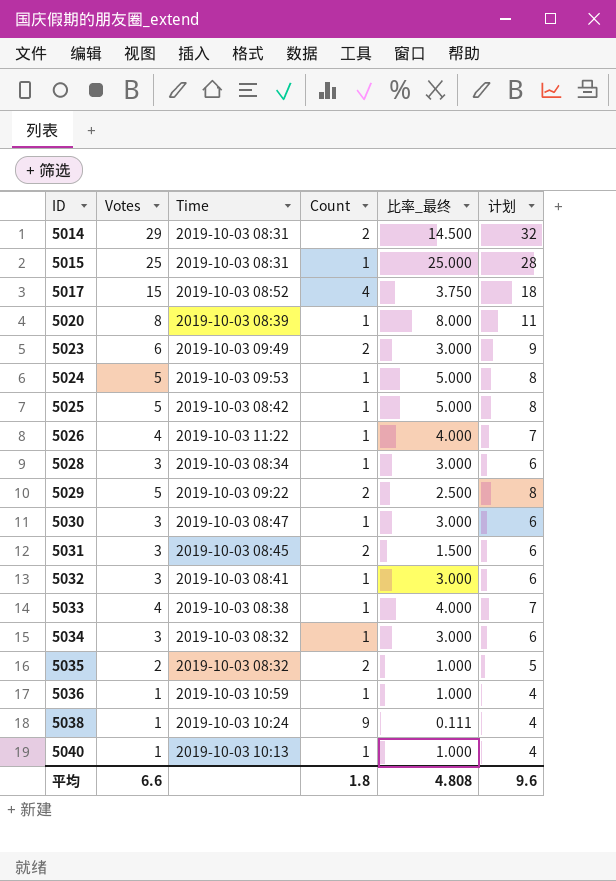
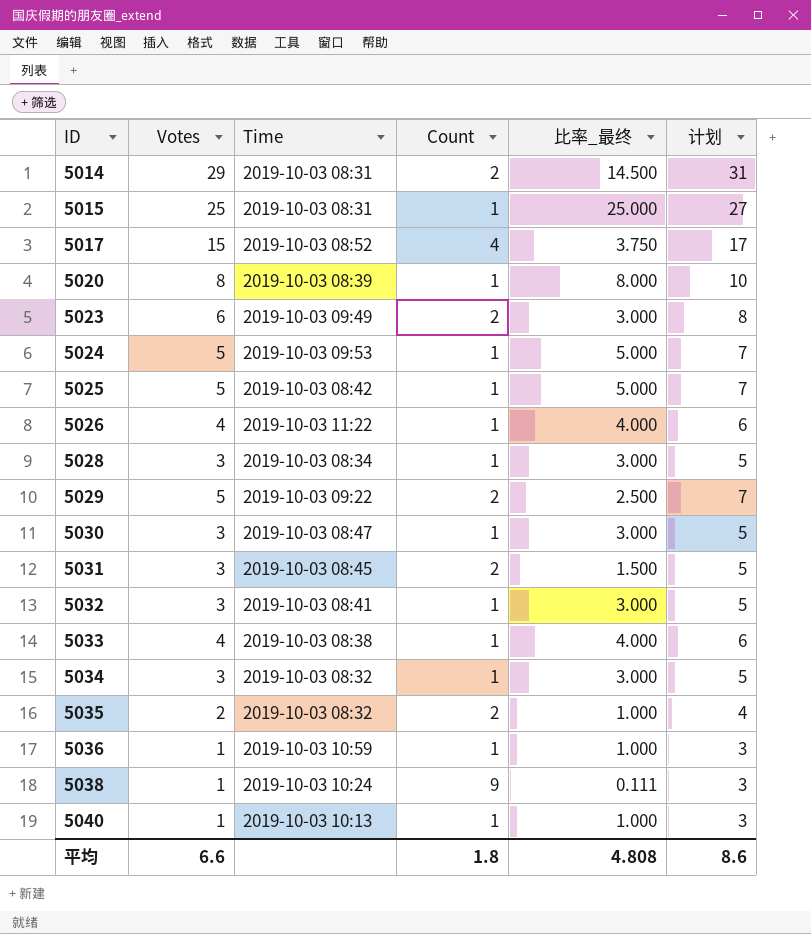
column 计划 | formula: [Votes] + 3 -> [Votes] + 2
平均 | 计划: 9.6 -> 8.6

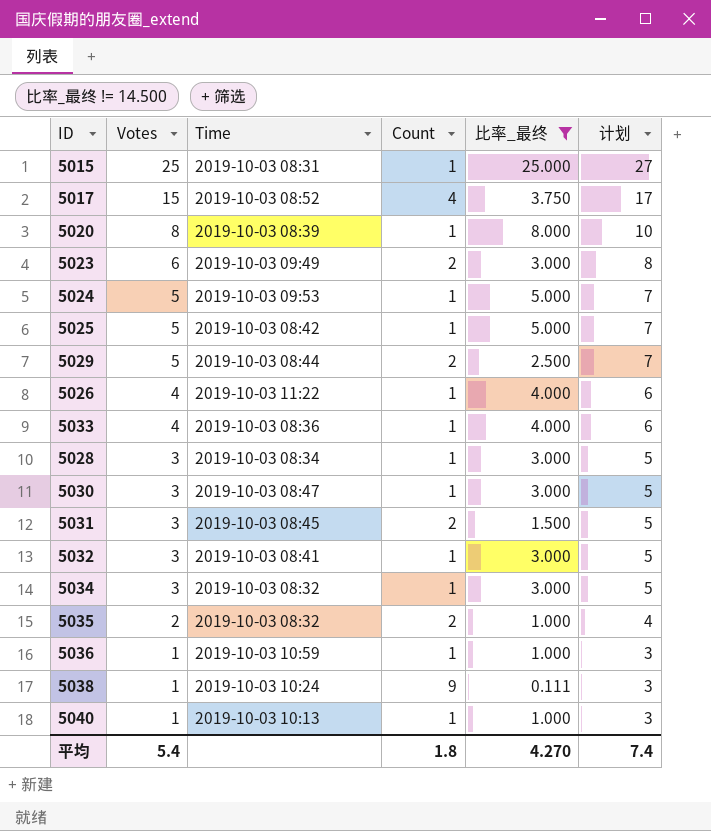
filter: none -> 比率_最终 != 14.500
row order: ID ascending -> Votes descending
5029 | Time: 2019-10-03 09:22 -> 2019-10-03 08:44
5033 | Time: 2019-10-03 08:38 -> 2019-10-03 08:36
平均 | Votes: 6.6 -> 5.4
平均 | 比率_最终: 4.808 -> 4.270
平均 | 计划: 8.6 -> 7.4

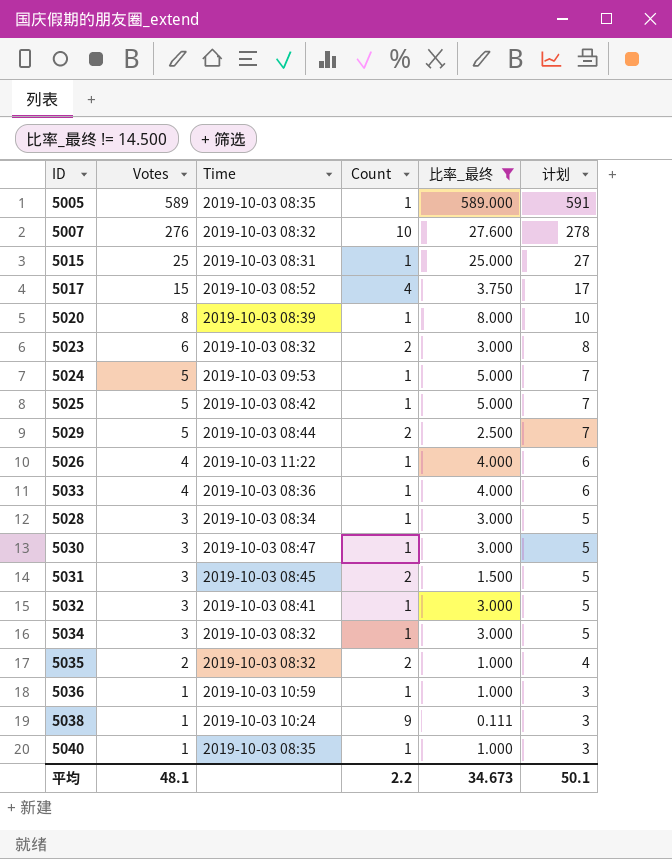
row 5005: none -> 589 | 2019-10-03 08:35 | 1 | 589.000 | 591
row 5007: none -> 276 | 2019-10-03 08:32 | 10 | 27.600 | 278
5023 | Time: 2019-10-03 09:49 -> 2019-10-03 08:32
5040 | Time: 2019-10-03 10:13 -> 2019-10-03 08:35
平均 | Votes: 5.4 -> 48.1
平均 | Count: 1.8 -> 2.2
平均 | 比率_最终: 4.270 -> 34.673
平均 | 计划: 7.4 -> 50.1

